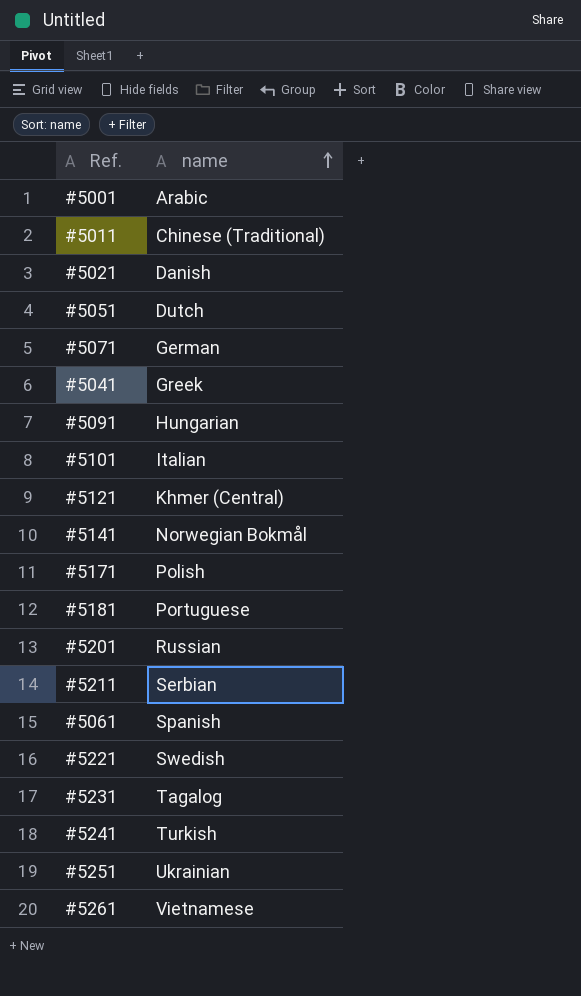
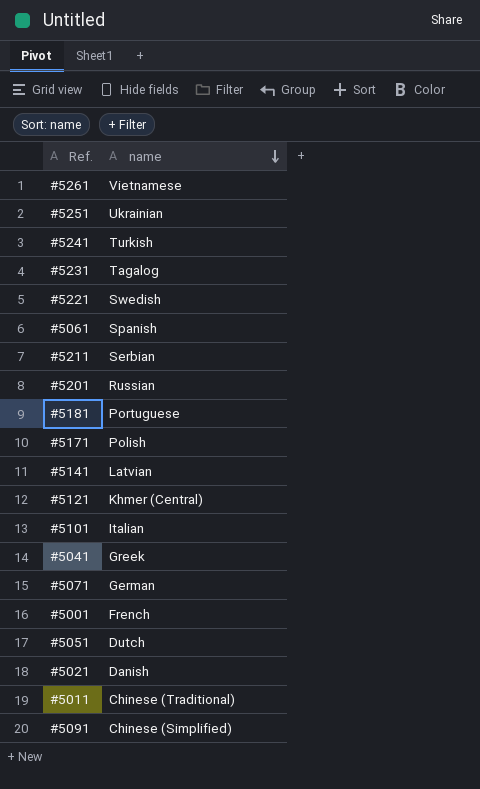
row order: name ascending -> name descending
#5141 | name: Norwegian Bokmål -> Latvian
#5001 | name: Arabic -> French
#5091 | name: Hungarian -> Chinese (Simplified)

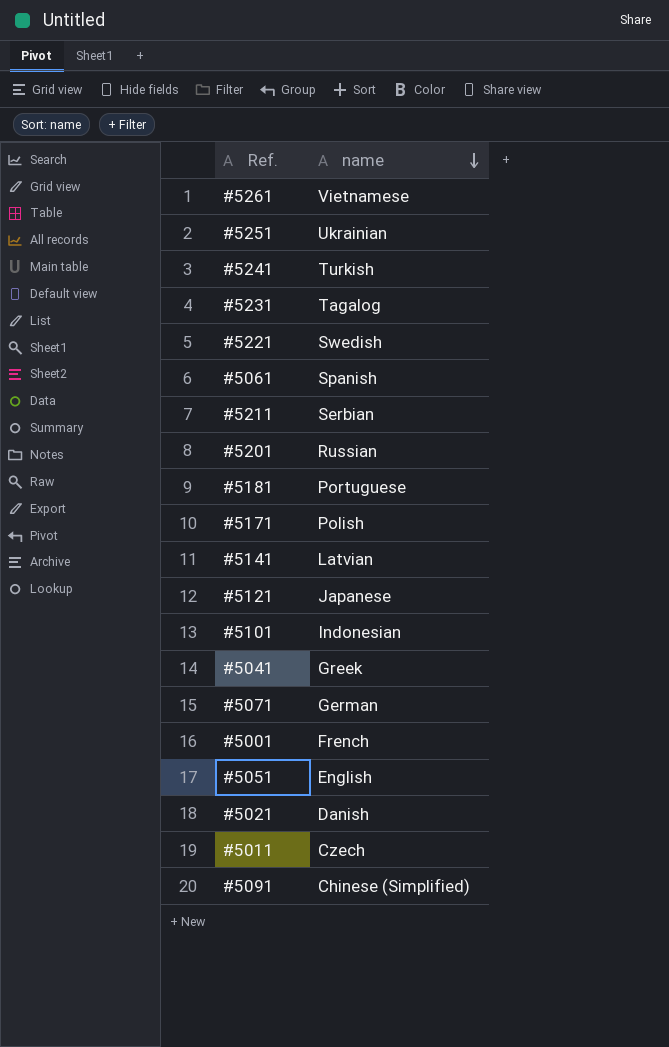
#5121 | name: Khmer (Central) -> Japanese
#5101 | name: Italian -> Indonesian
#5051 | name: Dutch -> English
#5011 | name: Chinese (Traditional) -> Czech

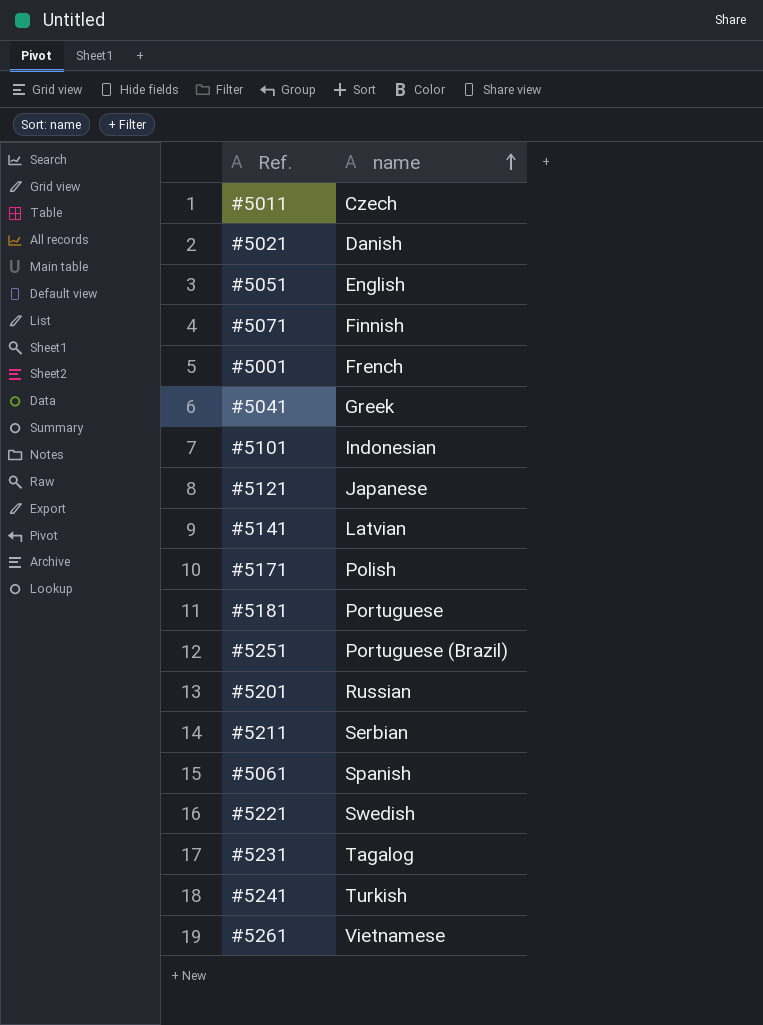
row order: name descending -> name ascending
row #5091: Chinese (Simplified) -> none
#5071 | name: German -> Finnish
#5251 | name: Ukrainian -> Portuguese (Brazil)

